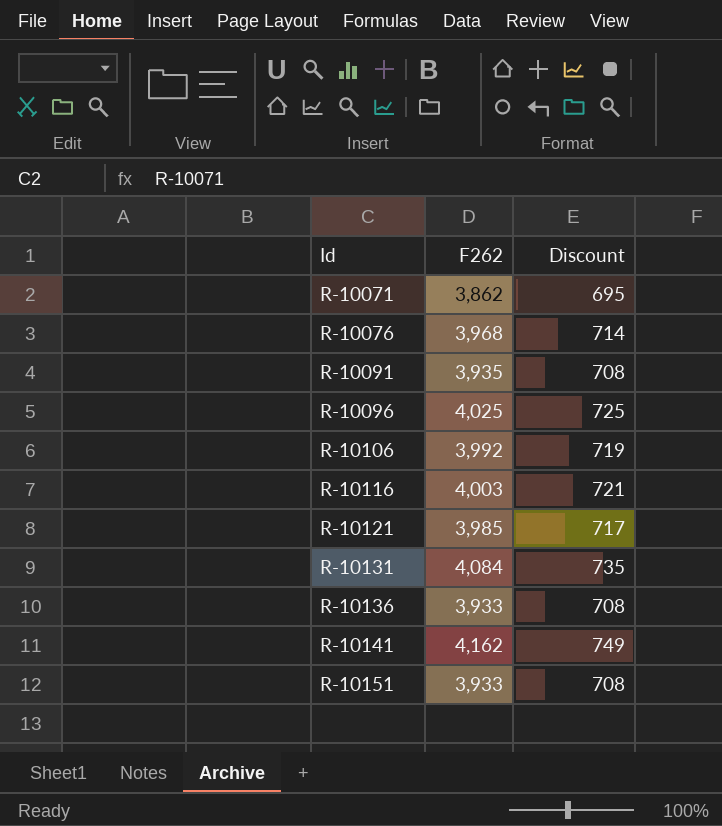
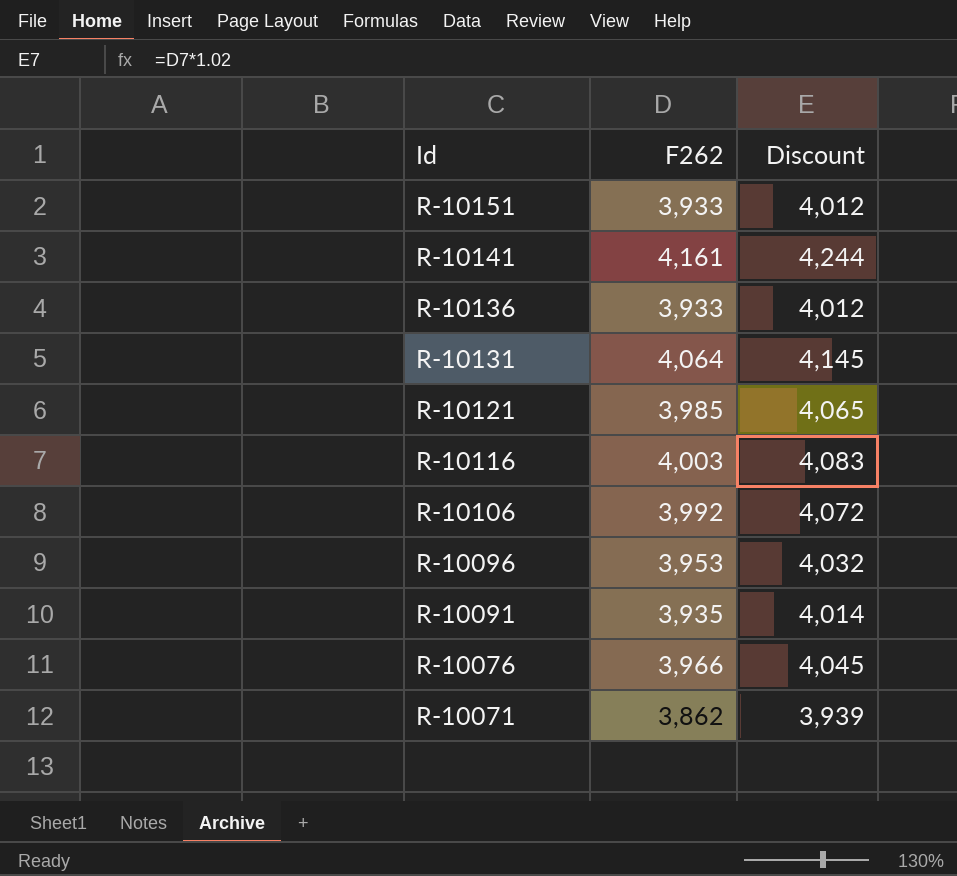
row order: Id ascending -> Id descending
column Discount | formula: [F262] * 0.18 -> [F262] * 1.02
R-10141 | F262: 4,162 -> 4,161
R-10131 | F262: 4,084 -> 4,064
R-10096 | F262: 4,025 -> 3,953
R-10076 | F262: 3,968 -> 3,966

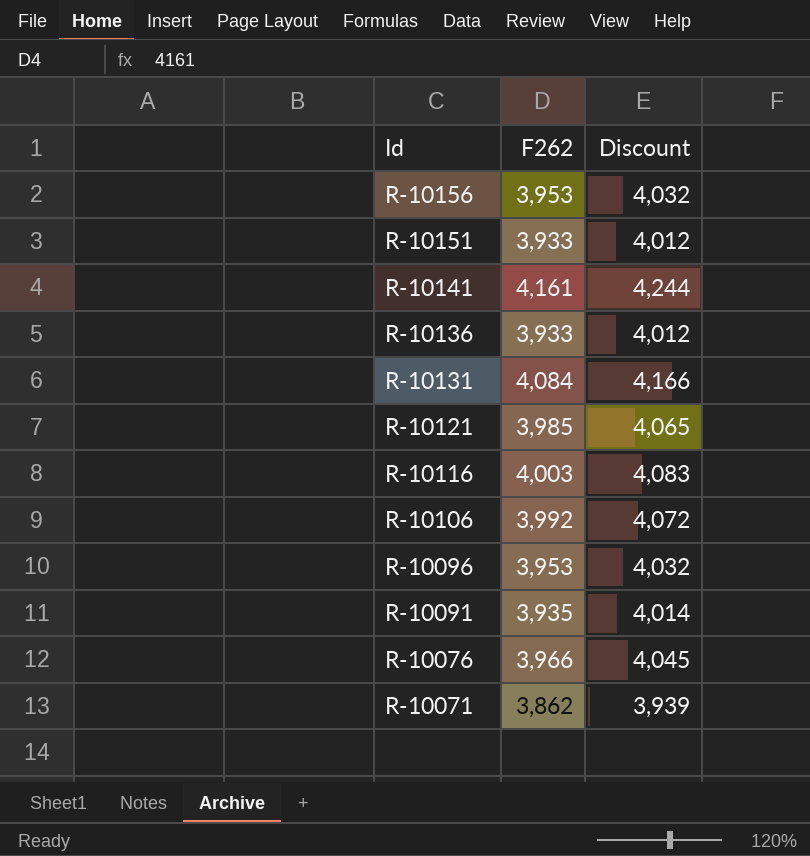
row R-10156: none -> 3,953 | 4,032
R-10131 | F262: 4,064 -> 4,084
R-10131 | Discount: 4,145 -> 4,166

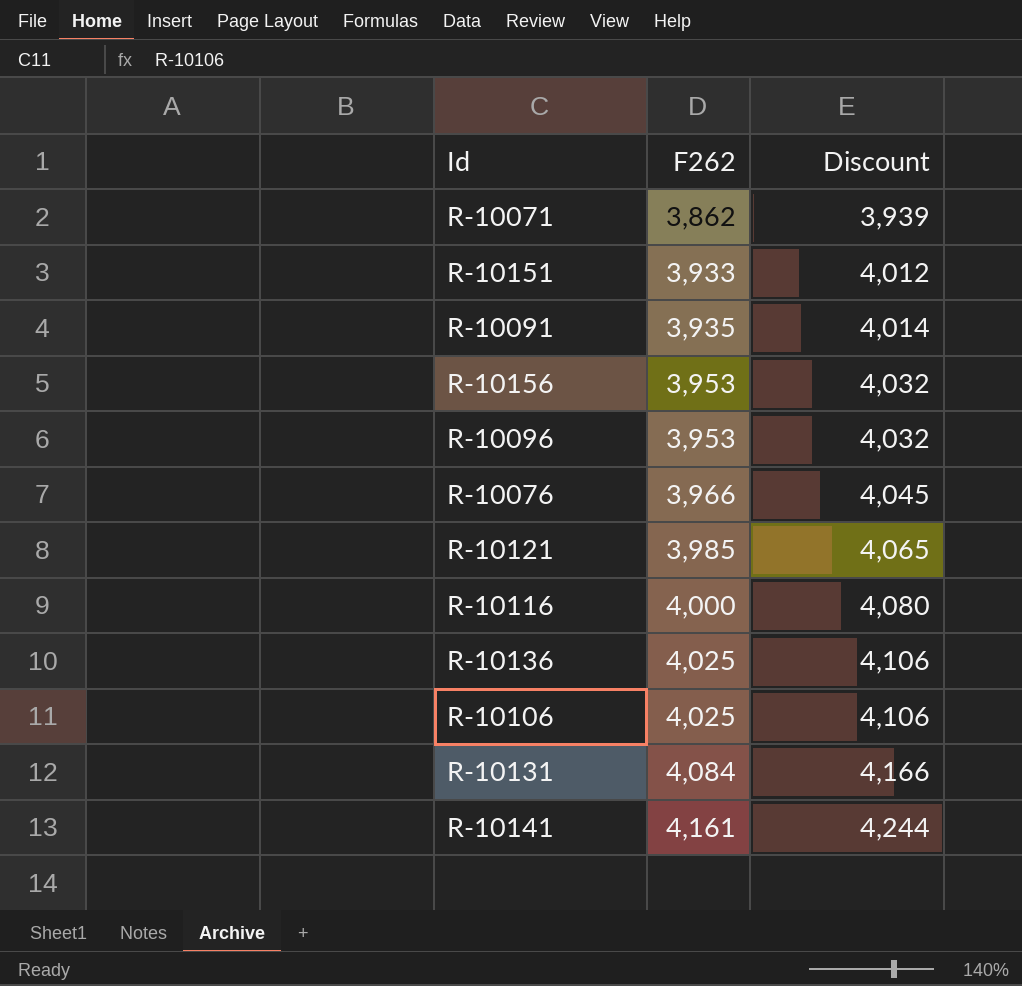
row order: Id descending -> F262 ascending
R-10116 | F262: 4,003 -> 4,000
R-10116 | Discount: 4,083 -> 4,080
R-10136 | F262: 3,933 -> 4,025
R-10136 | Discount: 4,012 -> 4,106
R-10106 | F262: 3,992 -> 4,025
R-10106 | Discount: 4,072 -> 4,106

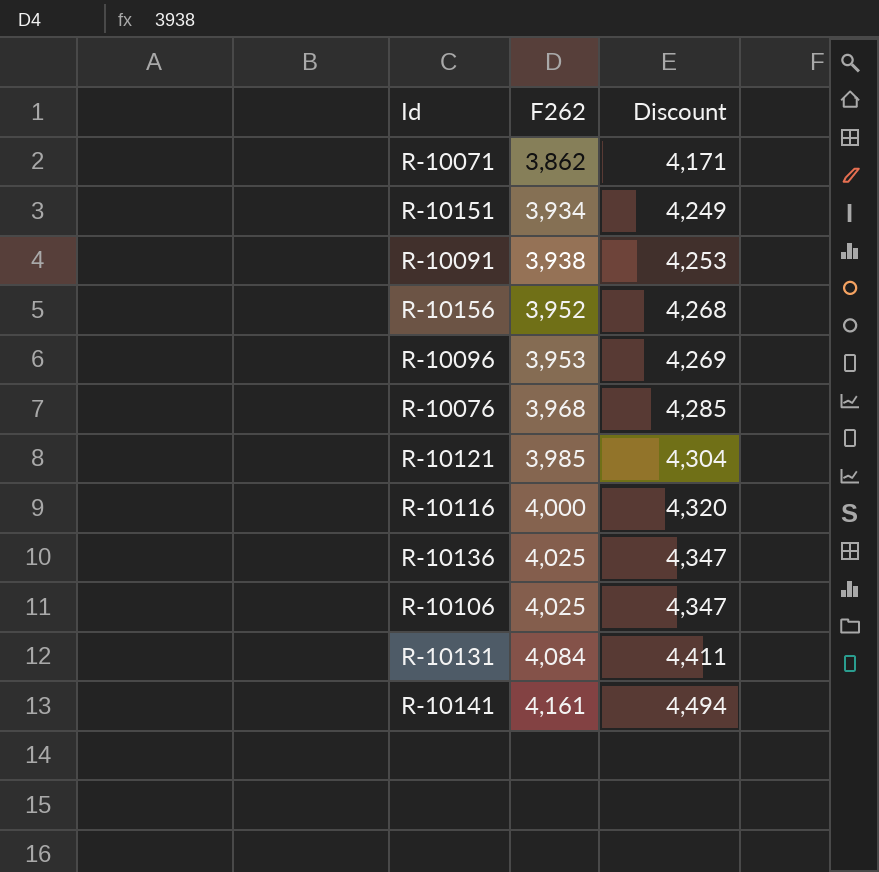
column Discount | formula: [F262] * 1.02 -> [F262] * 1.08
R-10151 | F262: 3,933 -> 3,934
R-10091 | F262: 3,935 -> 3,938
R-10156 | F262: 3,953 -> 3,952
R-10076 | F262: 3,966 -> 3,968

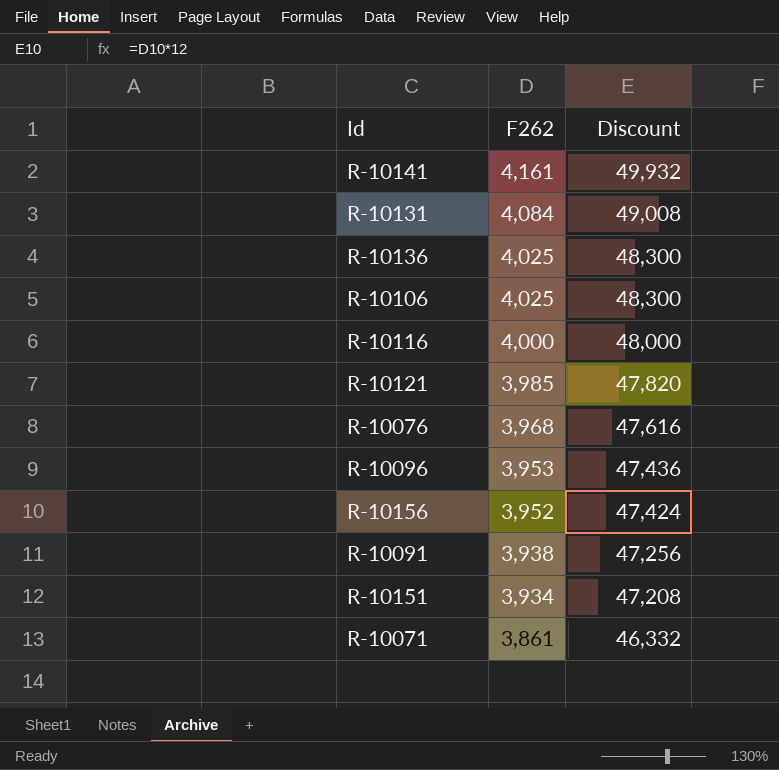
row order: F262 ascending -> F262 descending
column Discount | formula: [F262] * 1.08 -> [F262] * 12
R-10071 | F262: 3,862 -> 3,861

